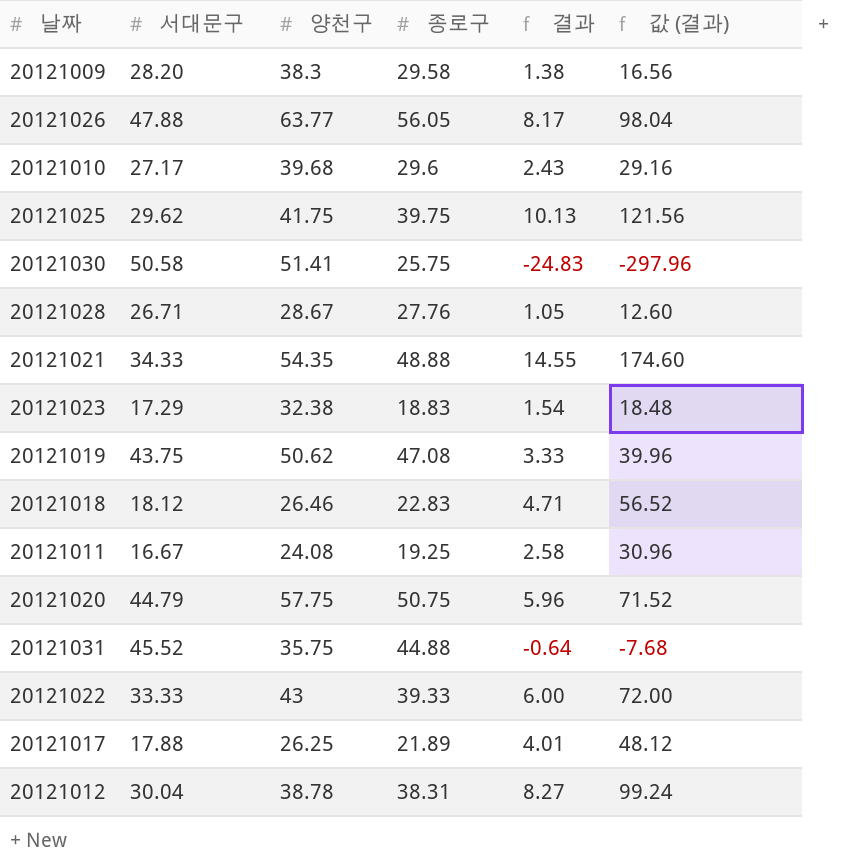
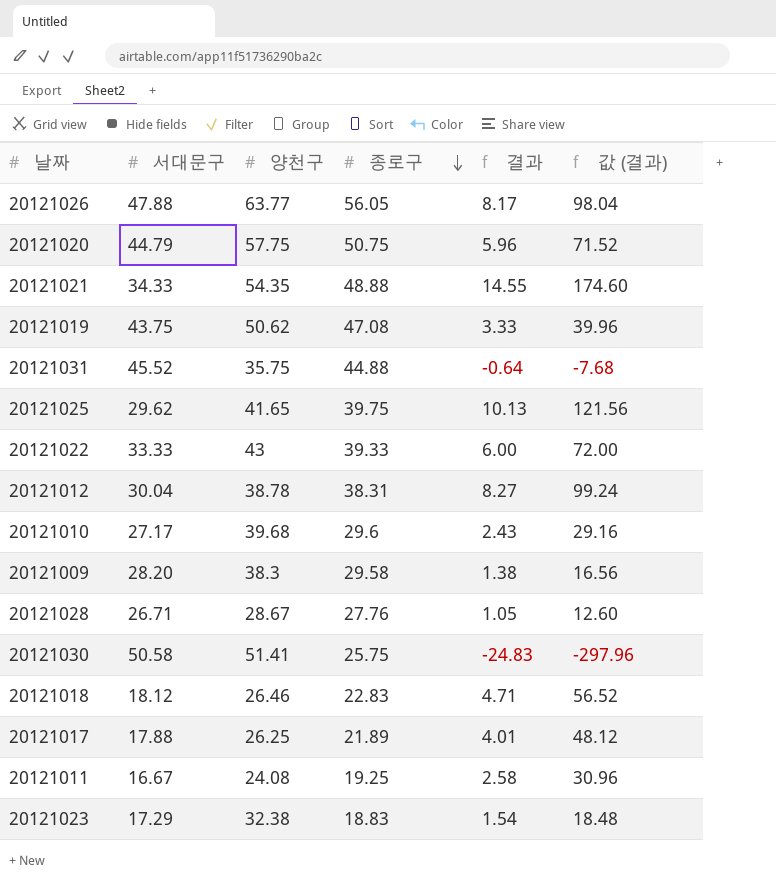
row order: none -> 종로구 descending
20121025 | 양천구: 41.75 -> 41.65

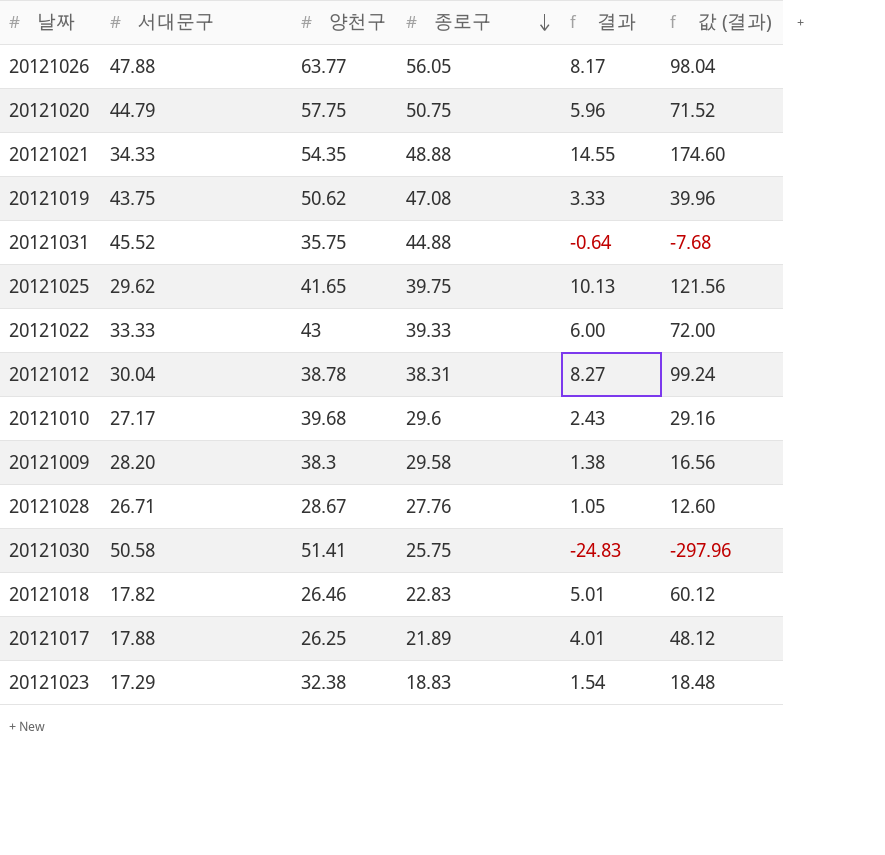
row 20121011: 16.67 | 24.08 | 19.25 | 2.58 | 30.96 -> none
20121018 | 서대문구: 18.12 -> 17.82
20121018 | 결과: 4.71 -> 5.01
20121018 | 값 (결과): 56.52 -> 60.12

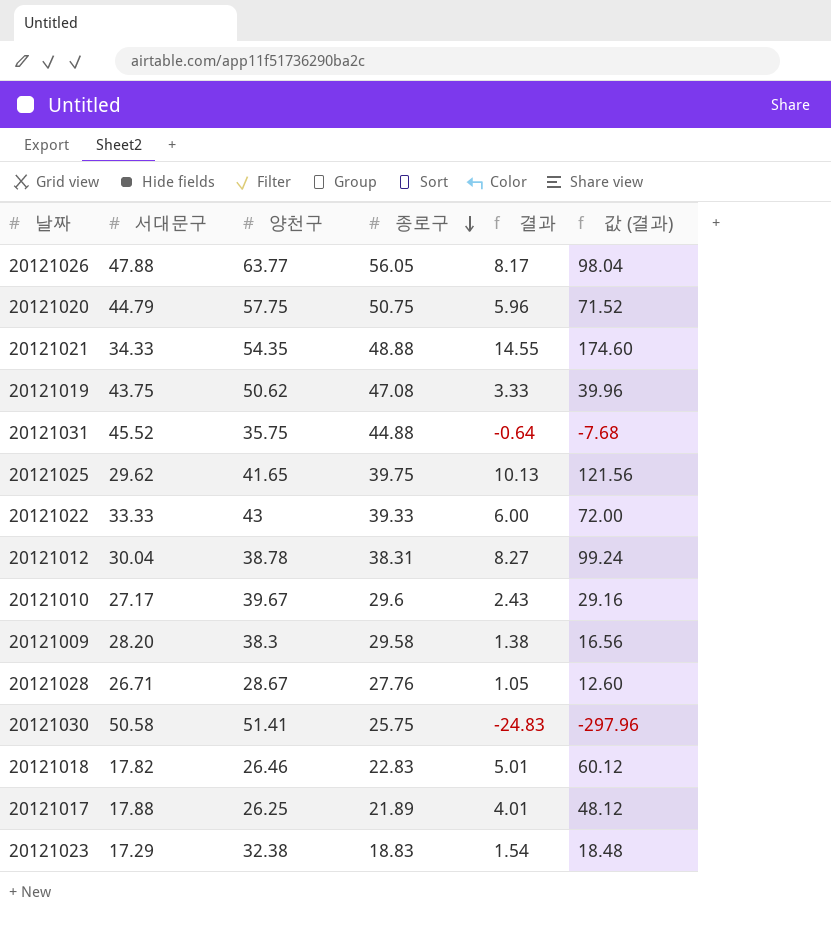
20121010 | 양천구: 39.68 -> 39.67

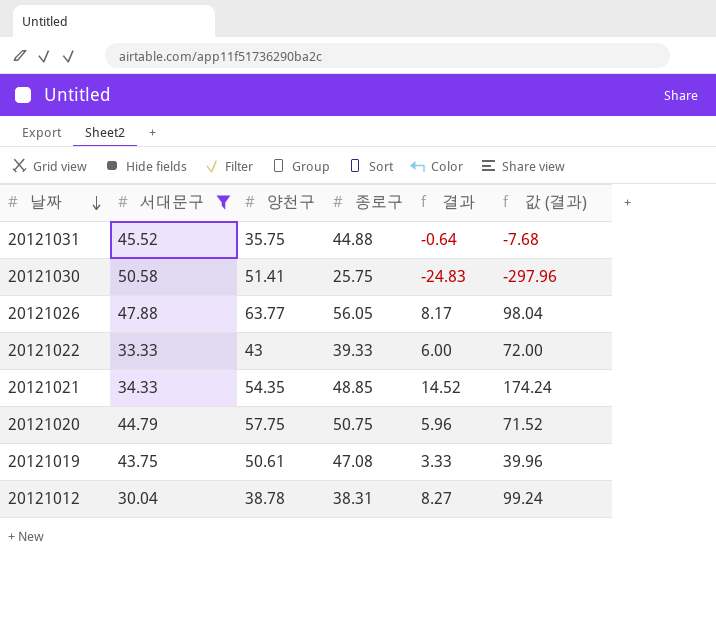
filter: none -> 서대문구 >= 30.04
row order: 종로구 descending -> 날짜 descending
20121021 | 종로구: 48.88 -> 48.85
20121021 | 결과: 14.55 -> 14.52
20121021 | 값 (결과): 174.60 -> 174.24
20121019 | 양천구: 50.62 -> 50.61

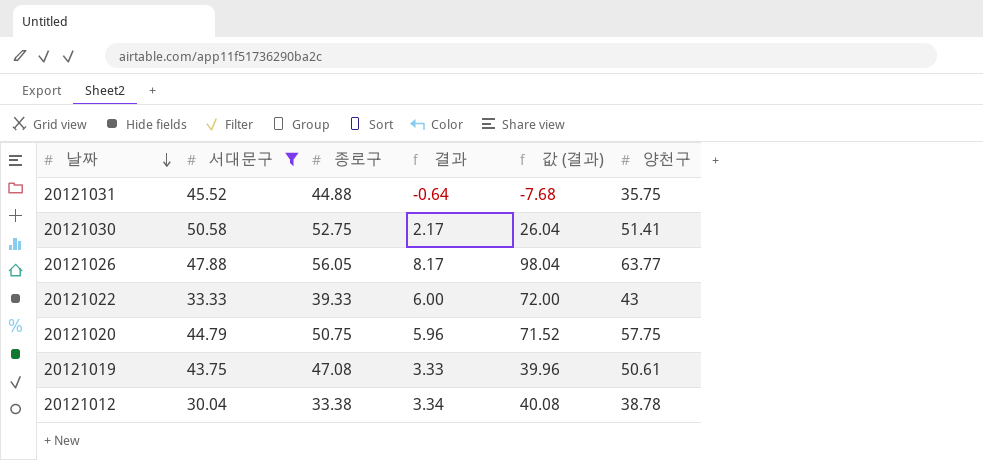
column 양천구 | position: 3 -> 6
row 20121021: 34.33 | 54.35 | 48.85 | 14.52 | 174.24 -> none
20121030 | 종로구: 25.75 -> 52.75
20121030 | 결과: -24.83 -> 2.17
20121030 | 값 (결과): -297.96 -> 26.04
20121012 | 종로구: 38.31 -> 33.38
20121012 | 결과: 8.27 -> 3.34
20121012 | 값 (결과): 99.24 -> 40.08

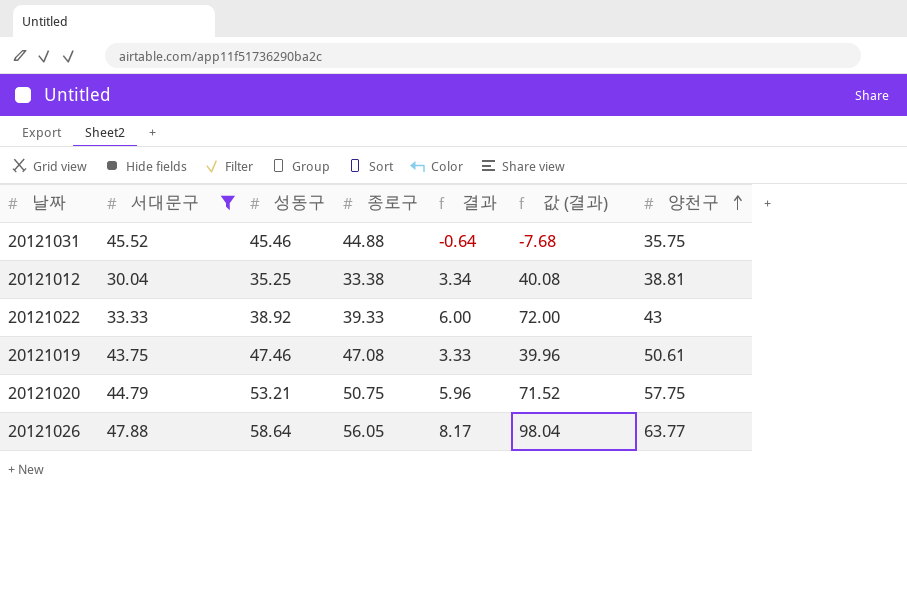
row order: 날짜 descending -> 양천구 ascending
column 성동구 | position: none -> 3
row 20121030: 50.58 | 52.75 | 2.17 | 26.04 | 51.41 -> none
20121012 | 양천구: 38.78 -> 38.81

